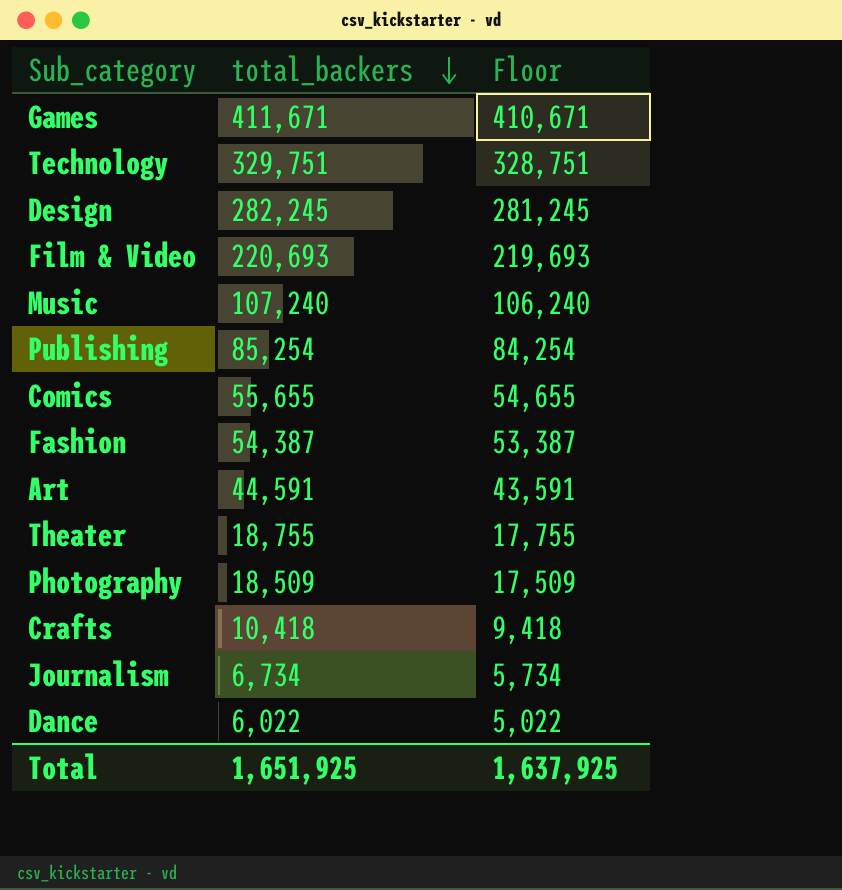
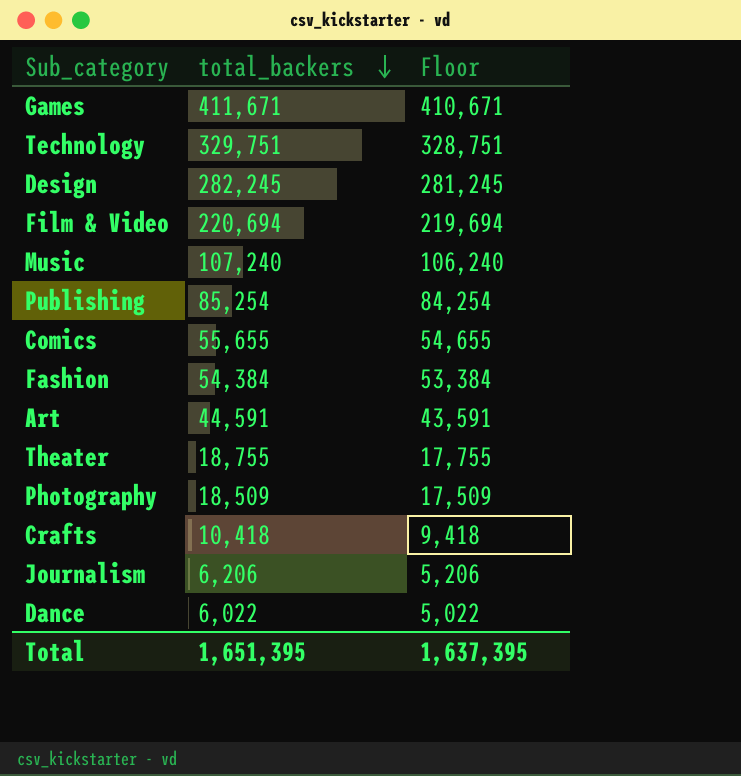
Film & Video | total_backers: 220,693 -> 220,694
Film & Video | Floor: 219,693 -> 219,694
Fashion | total_backers: 54,387 -> 54,384
Fashion | Floor: 53,387 -> 53,384
Journalism | total_backers: 6,734 -> 6,206
Journalism | Floor: 5,734 -> 5,206
Total | total_backers: 1,651,925 -> 1,651,395
Total | Floor: 1,637,925 -> 1,637,395

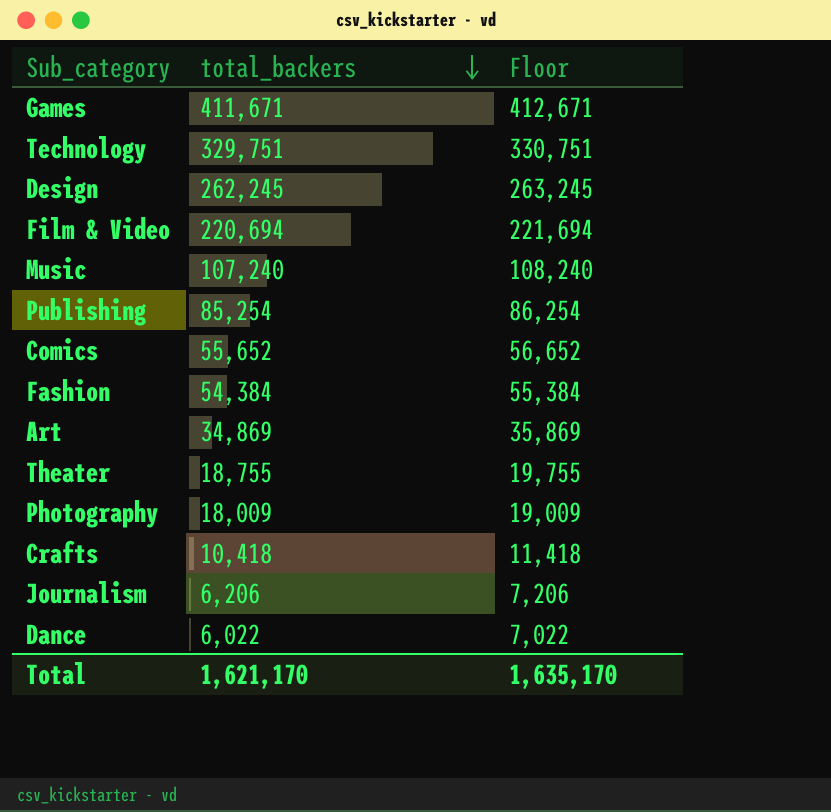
column Floor | formula: [total_backers] - 1000 -> [total_backers] + 1000
Design | total_backers: 282,245 -> 262,245
Comics | total_backers: 55,655 -> 55,652
Art | total_backers: 44,591 -> 34,869
Photography | total_backers: 18,509 -> 18,009
Total | total_backers: 1,651,395 -> 1,621,170
Total | Floor: 1,637,395 -> 1,635,170

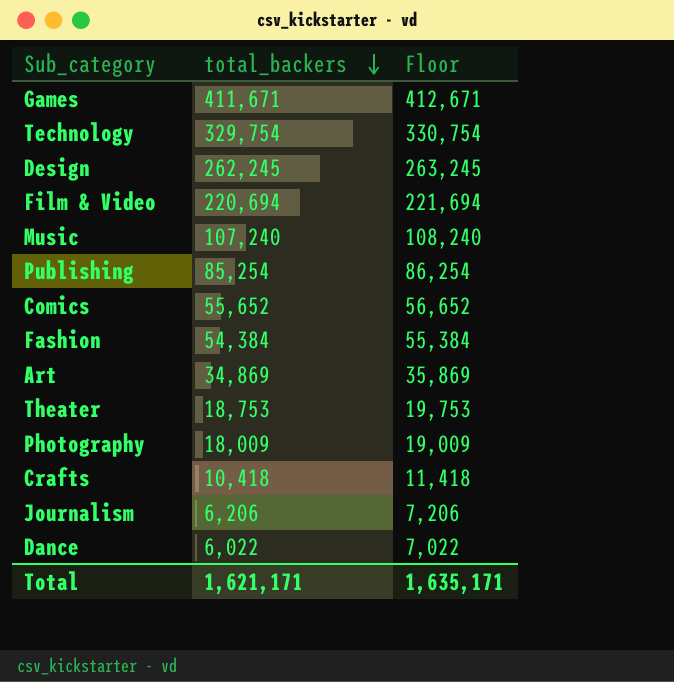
Technology | total_backers: 329,751 -> 329,754
Technology | Floor: 330,751 -> 330,754
Theater | total_backers: 18,755 -> 18,753
Theater | Floor: 19,755 -> 19,753
Total | total_backers: 1,621,170 -> 1,621,171
Total | Floor: 1,635,170 -> 1,635,171

